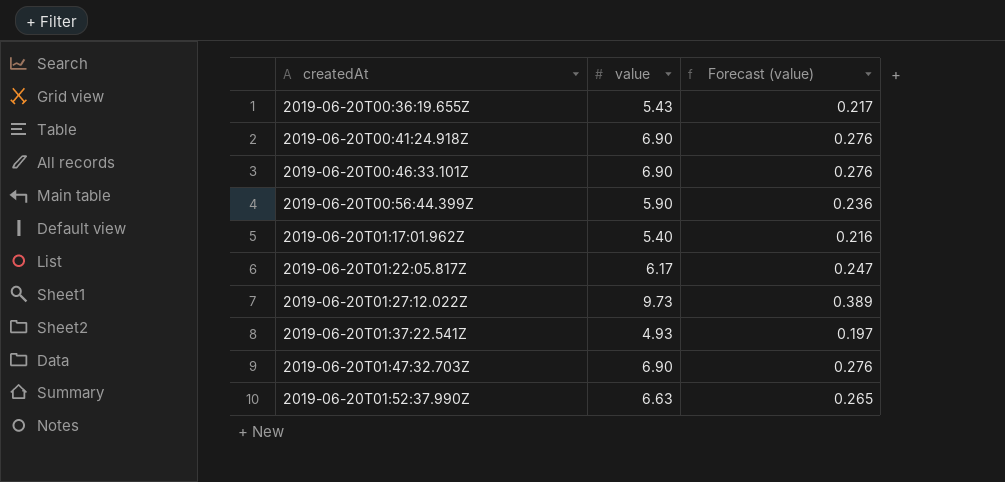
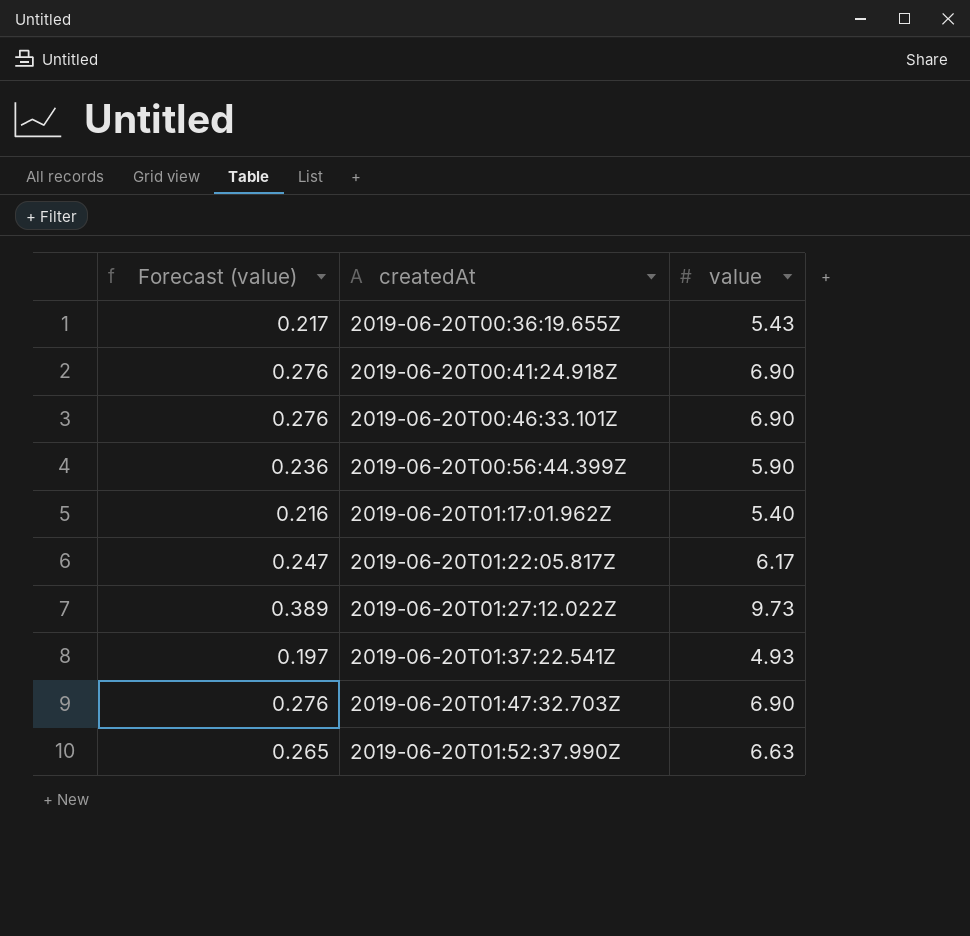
column Forecast (value) | position: 3 -> 1

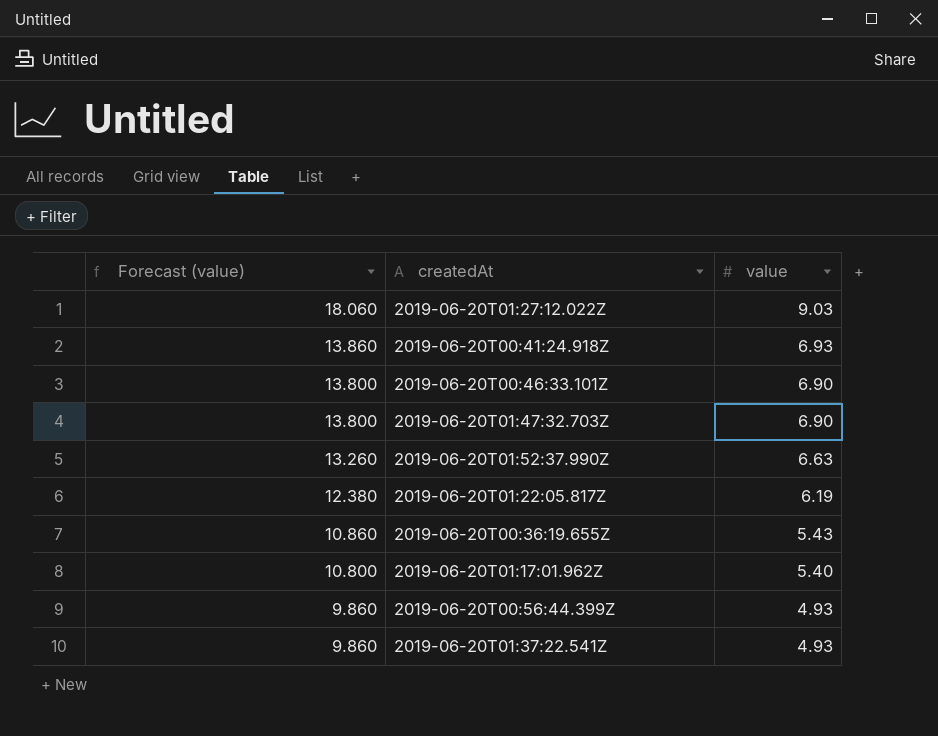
row order: createdAt ascending -> Forecast (value) descending
column Forecast (value) | formula: [value] * 0.04 -> [value] * 2
2019-06-20T01:27:12.022Z | value: 9.73 -> 9.03
2019-06-20T00:41:24.918Z | value: 6.90 -> 6.93
2019-06-20T01:22:05.817Z | value: 6.17 -> 6.19
2019-06-20T00:56:44.399Z | value: 5.90 -> 4.93

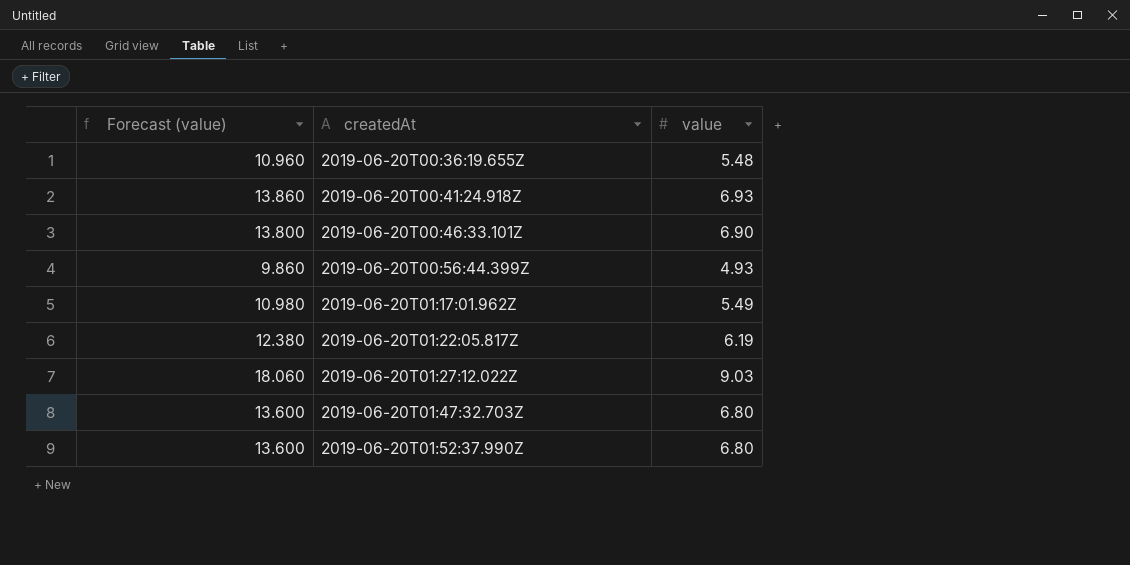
row order: Forecast (value) descending -> createdAt ascending
row 2019-06-20T01:37:22.541Z: 9.860 | 4.93 -> none
2019-06-20T00:36:19.655Z | Forecast (value): 10.860 -> 10.960
2019-06-20T00:36:19.655Z | value: 5.43 -> 5.48
2019-06-20T01:17:01.962Z | Forecast (value): 10.800 -> 10.980
2019-06-20T01:17:01.962Z | value: 5.40 -> 5.49
2019-06-20T01:47:32.703Z | Forecast (value): 13.800 -> 13.600
2019-06-20T01:47:32.703Z | value: 6.90 -> 6.80
2019-06-20T01:52:37.990Z | Forecast (value): 13.260 -> 13.600
2019-06-20T01:52:37.990Z | value: 6.63 -> 6.80

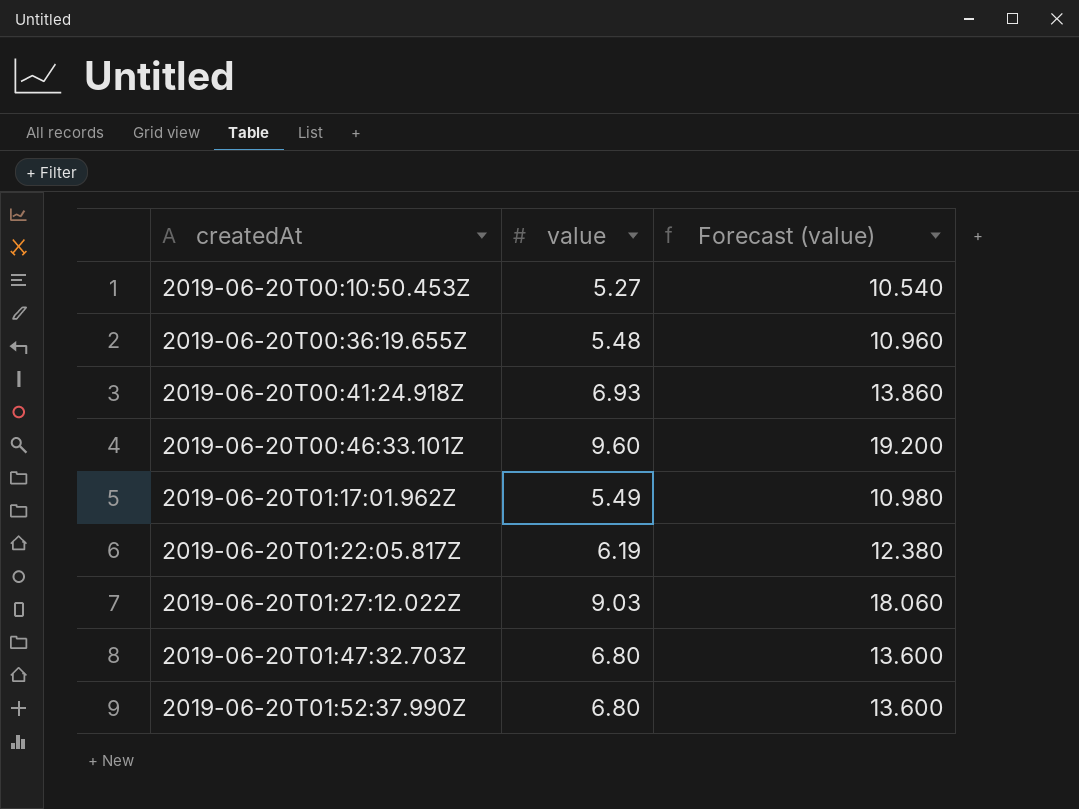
column Forecast (value) | position: 1 -> 3
row 2019-06-20T00:56:44.399Z: 9.860 | 4.93 -> none
row 2019-06-20T00:10:50.453Z: none -> 5.27 | 10.540
2019-06-20T00:46:33.101Z | value: 6.90 -> 9.60
2019-06-20T00:46:33.101Z | Forecast (value): 13.800 -> 19.200

